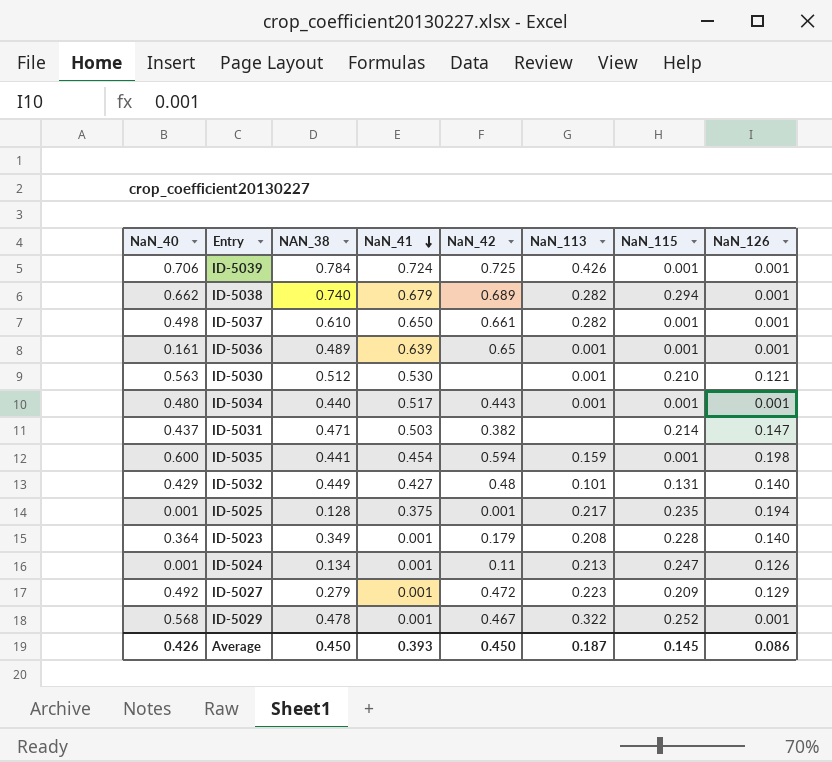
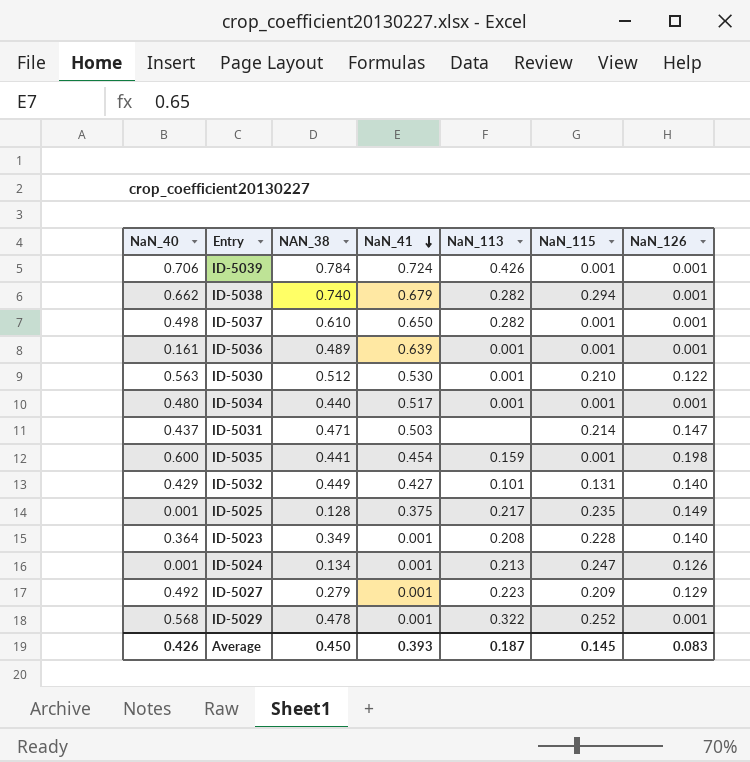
column NaN_42 | position: 5 -> none
ID-5030 | NaN_126: 0.121 -> 0.122
ID-5025 | NaN_126: 0.194 -> 0.149
Average | NaN_126: 0.086 -> 0.083

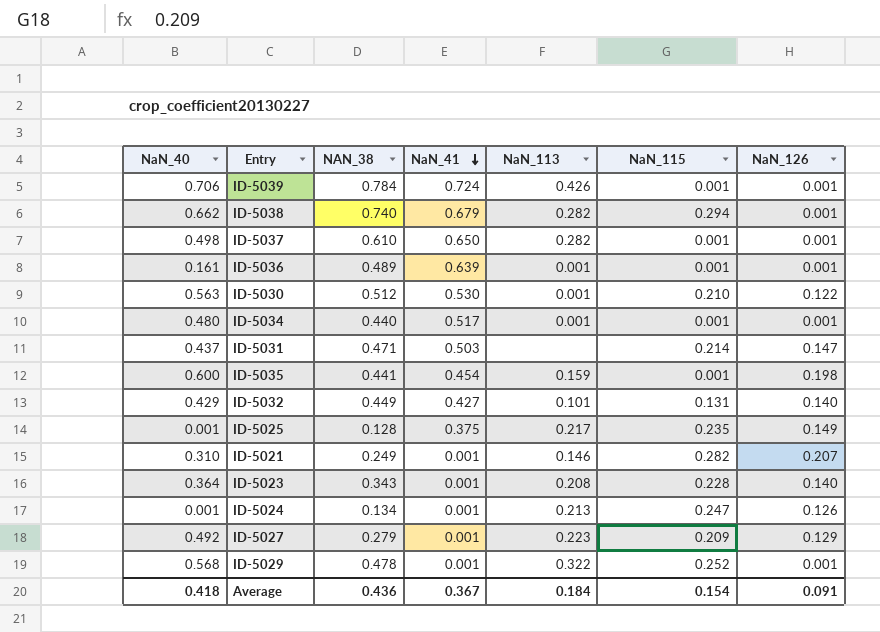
row ID-5021: none -> 0.310 | 0.249 | 0.001 | 0.146 | 0.282 | 0.207
ID-5023 | NAN_38: 0.349 -> 0.343
Average | NaN_40: 0.426 -> 0.418
Average | NAN_38: 0.450 -> 0.436
Average | NaN_41: 0.393 -> 0.367
Average | NaN_113: 0.187 -> 0.184
Average | NaN_115: 0.145 -> 0.154
Average | NaN_126: 0.083 -> 0.091

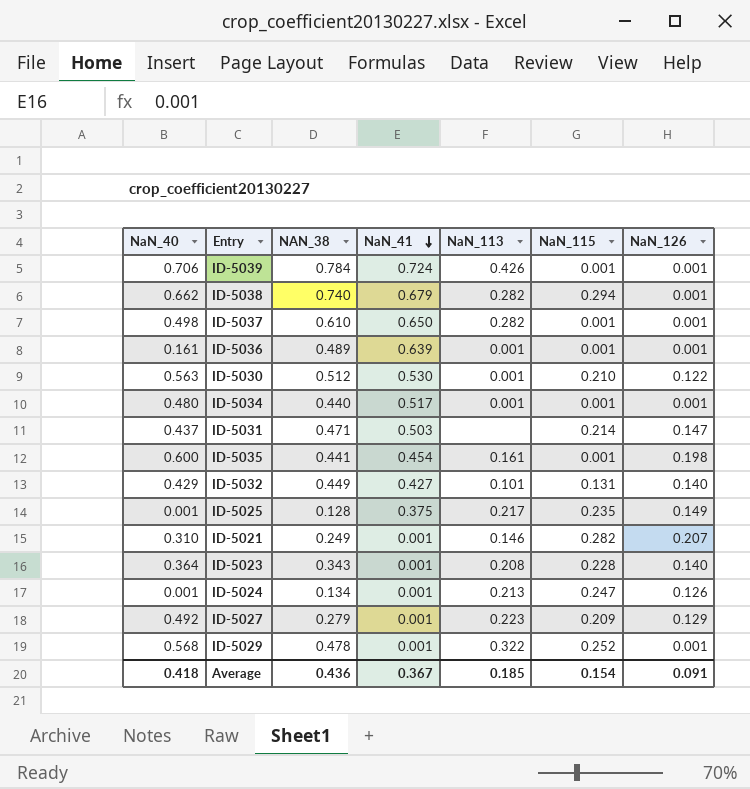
ID-5035 | NaN_113: 0.159 -> 0.161
Average | NaN_113: 0.184 -> 0.185

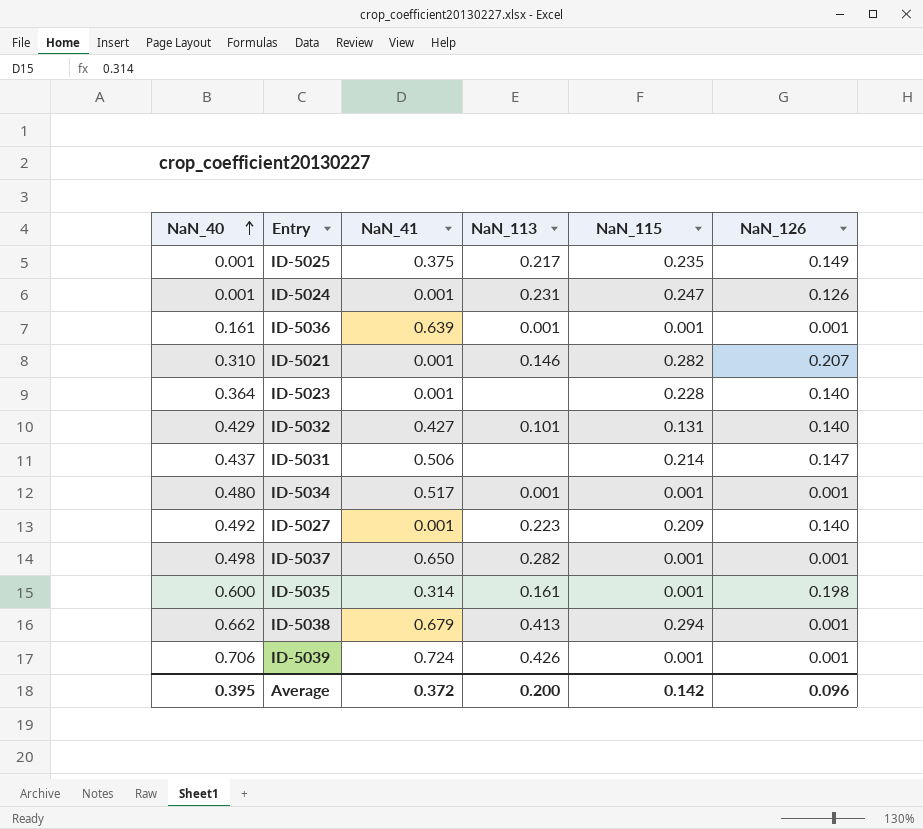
row order: NaN_41 descending -> NaN_40 ascending
column NAN_38 | position: 3 -> none
row ID-5030: 0.563 | 0.512 | 0.530 | 0.001 | 0.210 | 0.122 -> none
row ID-5029: 0.568 | 0.478 | 0.001 | 0.322 | 0.252 | 0.001 -> none
ID-5024 | NaN_113: 0.213 -> 0.231
ID-5023 | NaN_113: 0.208 -> none
ID-5031 | NaN_41: 0.503 -> 0.506
ID-5027 | NaN_126: 0.129 -> 0.140
ID-5035 | NaN_41: 0.454 -> 0.314
ID-5038 | NaN_113: 0.282 -> 0.413
Average | NaN_40: 0.418 -> 0.395
Average | NaN_41: 0.367 -> 0.372
Average | NaN_113: 0.185 -> 0.200
Average | NaN_115: 0.154 -> 0.142
Average | NaN_126: 0.091 -> 0.096

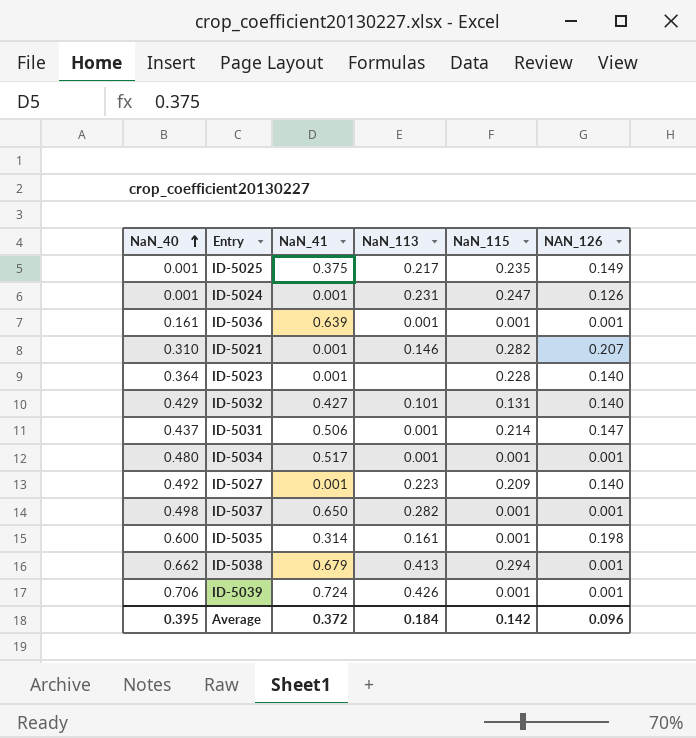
column name: NaN_126 -> NAN_126
ID-5031 | NaN_113: none -> 0.001
Average | NaN_113: 0.200 -> 0.184

